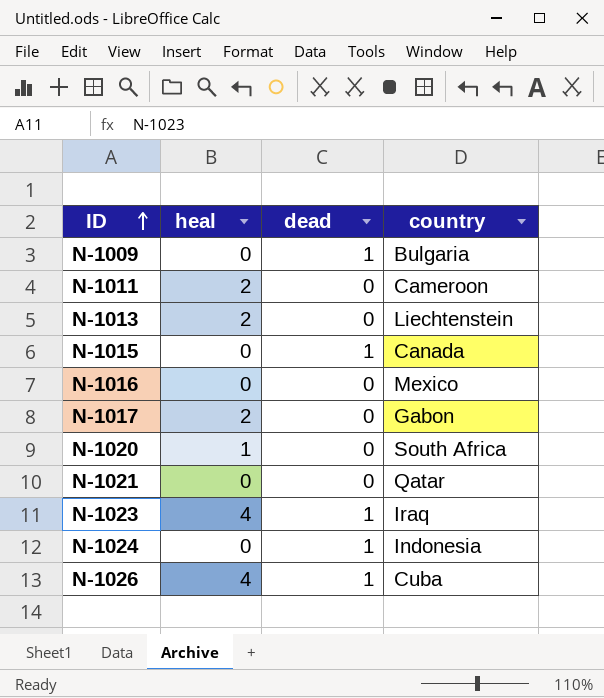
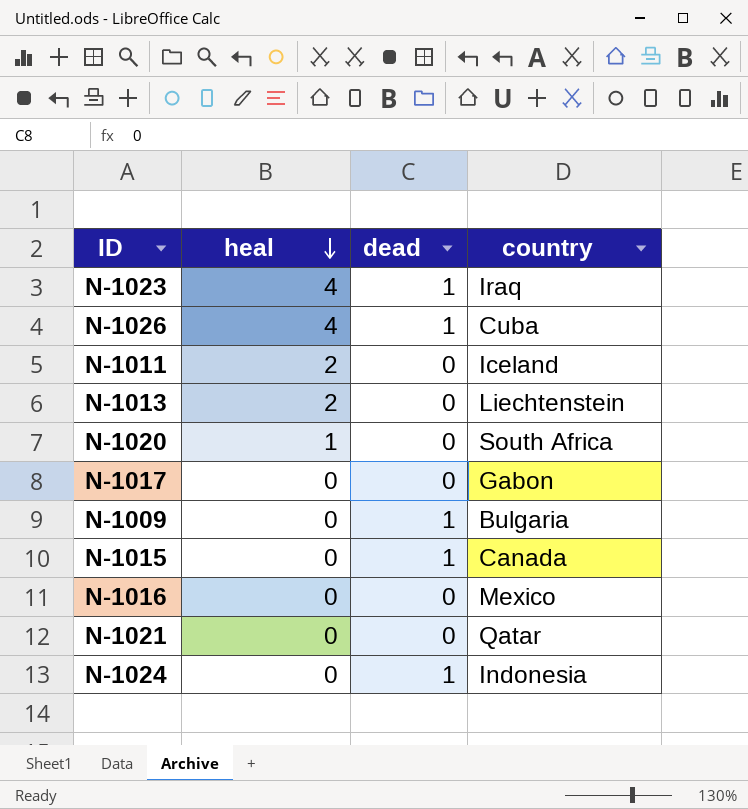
row order: ID ascending -> heal descending
N-1011 | country: Cameroon -> Iceland
N-1017 | heal: 2 -> 0

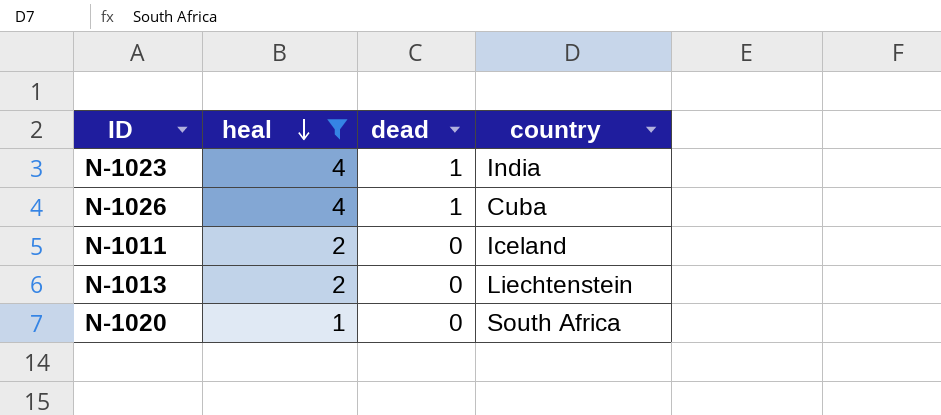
filter: none -> heal != 0
N-1023 | country: Iraq -> India

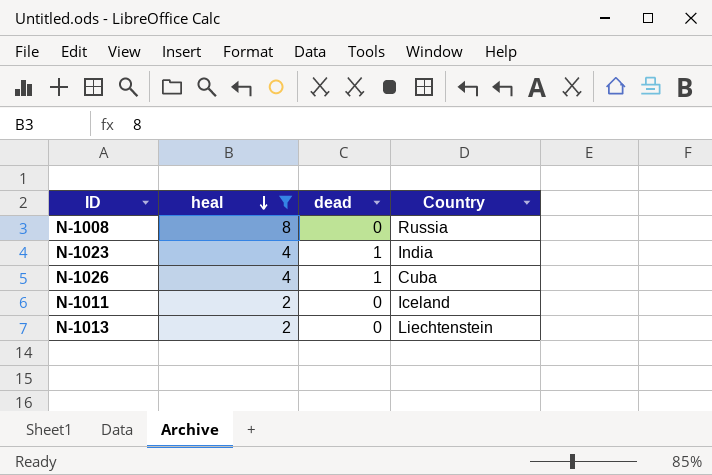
column name: country -> Country
row N-1020: 1 | 0 | South Africa -> none
row N-1008: none -> 8 | 0 | Russia

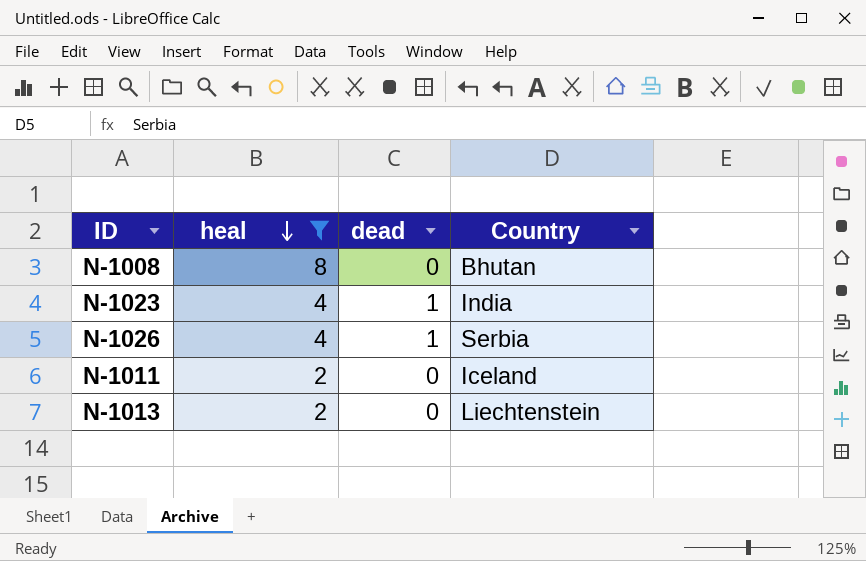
N-1008 | Country: Russia -> Bhutan
N-1026 | Country: Cuba -> Serbia

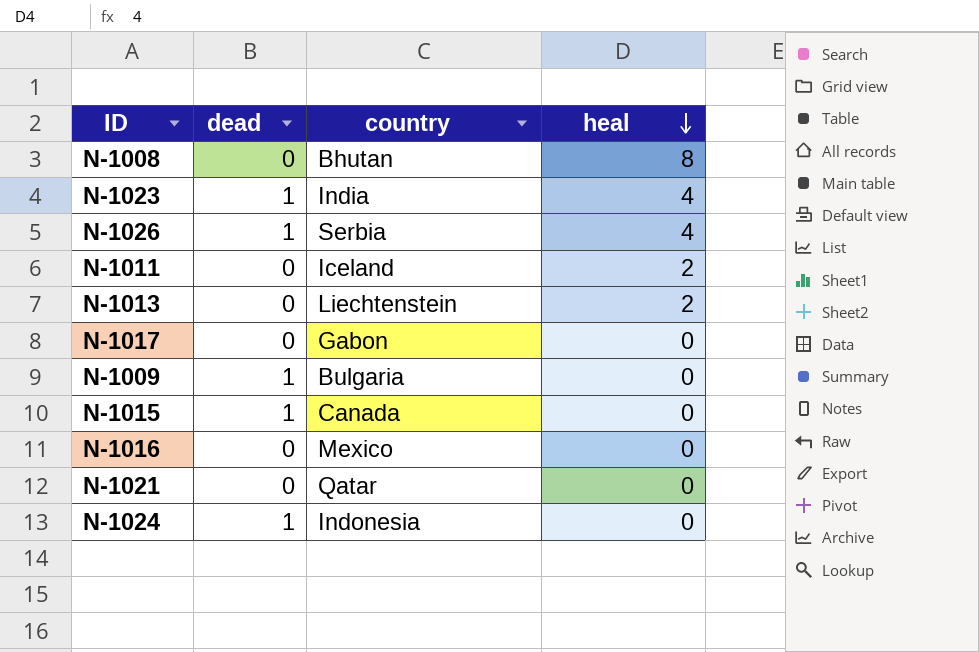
filter: heal != 0 -> none
column name: Country -> country
column heal | position: 2 -> 4

